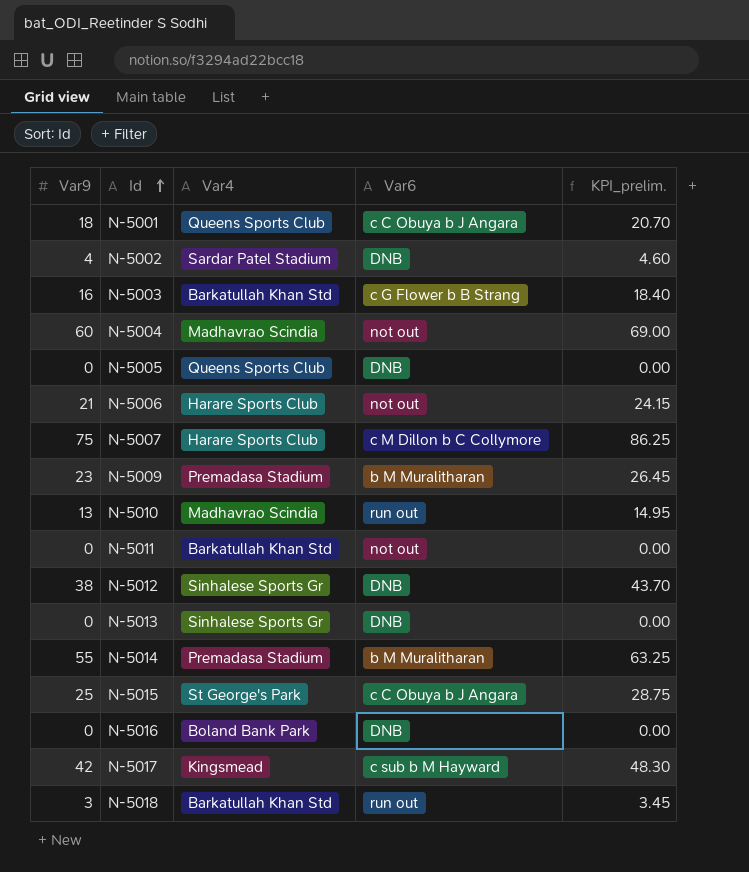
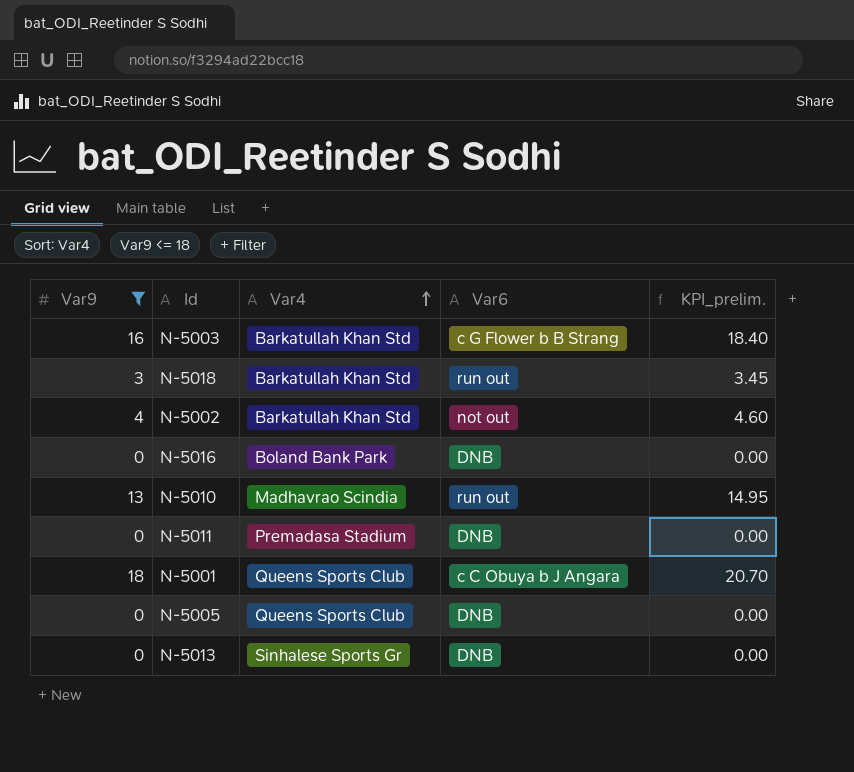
filter: none -> Var9 <= 18
row order: Id ascending -> Var4 ascending
N-5002 | Var4: Sardar Patel Stadium -> Barkatullah Khan Std
N-5002 | Var6: DNB -> not out
N-5011 | Var4: Barkatullah Khan Std -> Premadasa Stadium
N-5011 | Var6: not out -> DNB

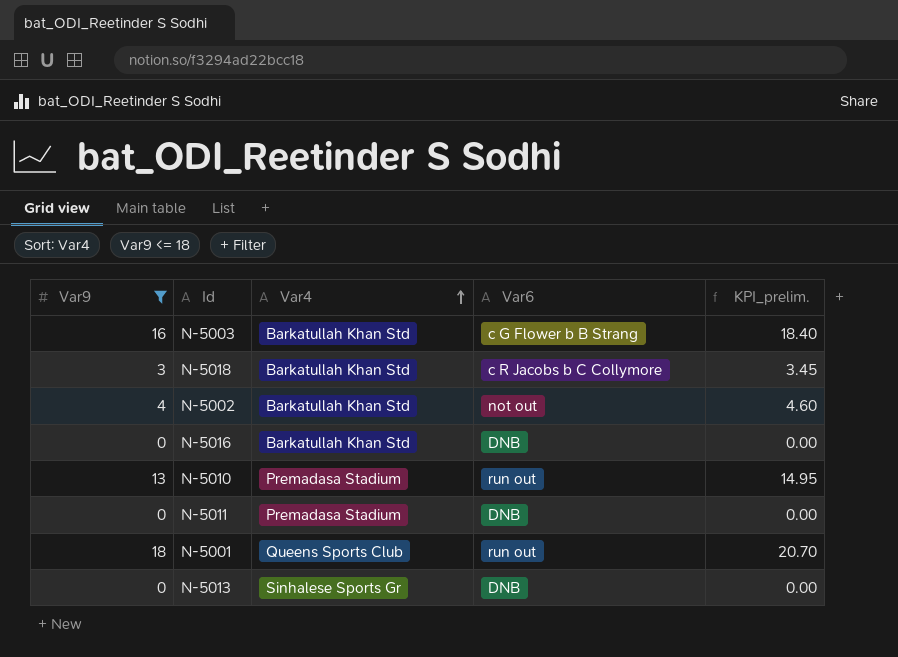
row N-5005: 0 | Queens Sports Club | DNB | 0.00 -> none
N-5018 | Var6: run out -> c R Jacobs b C Collymore
N-5016 | Var4: Boland Bank Park -> Barkatullah Khan Std
N-5010 | Var4: Madhavrao Scindia -> Premadasa Stadium
N-5001 | Var6: c C Obuya b J Angara -> run out

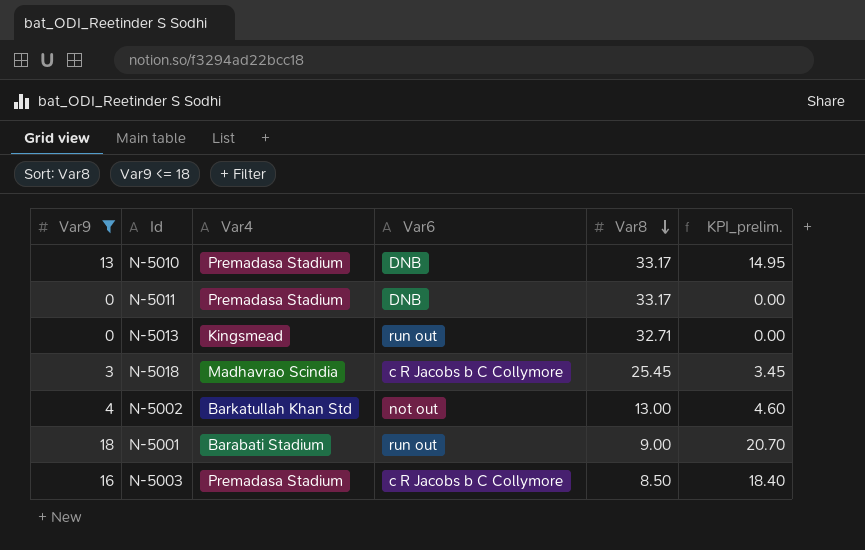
row order: Var4 ascending -> Var8 descending
column Var8 | position: none -> 5
row N-5016: 0 | Barkatullah Khan Std | DNB | 0.00 -> none
N-5010 | Var6: run out -> DNB
N-5013 | Var4: Sinhalese Sports Gr -> Kingsmead
N-5013 | Var6: DNB -> run out
N-5018 | Var4: Barkatullah Khan Std -> Madhavrao Scindia
N-5001 | Var4: Queens Sports Club -> Barabati Stadium
N-5003 | Var4: Barkatullah Khan Std -> Premadasa Stadium
N-5003 | Var6: c G Flower b B Strang -> c R Jacobs b C Collymore

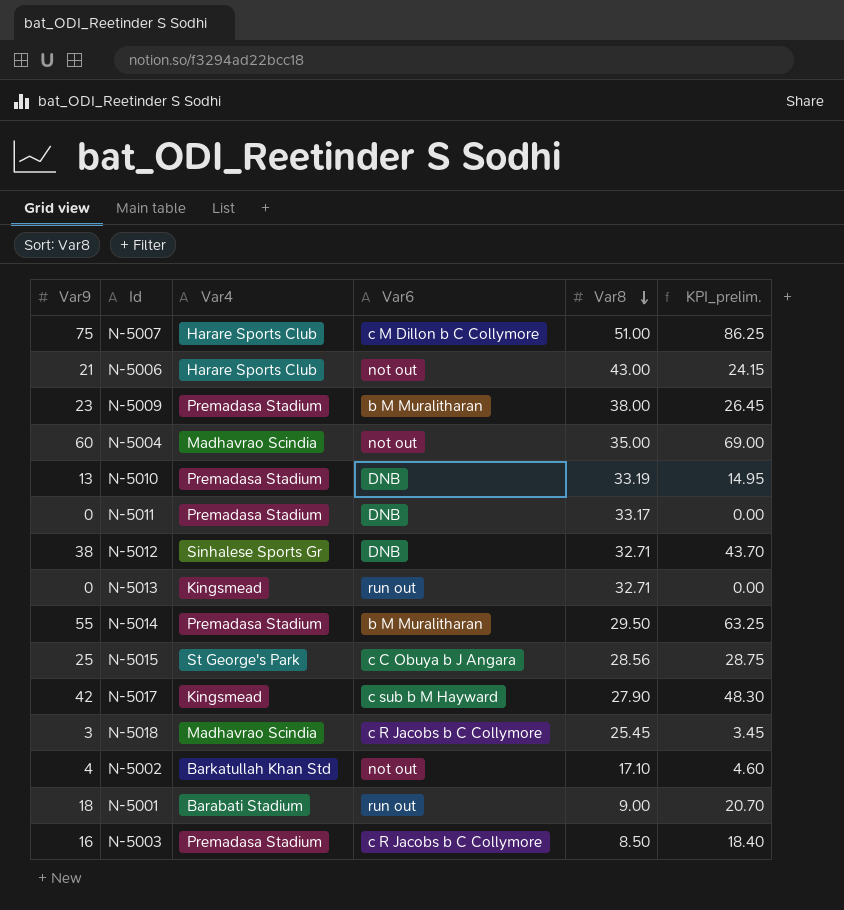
filter: Var9 <= 18 -> none
N-5010 | Var8: 33.17 -> 33.19
N-5002 | Var8: 13.00 -> 17.10

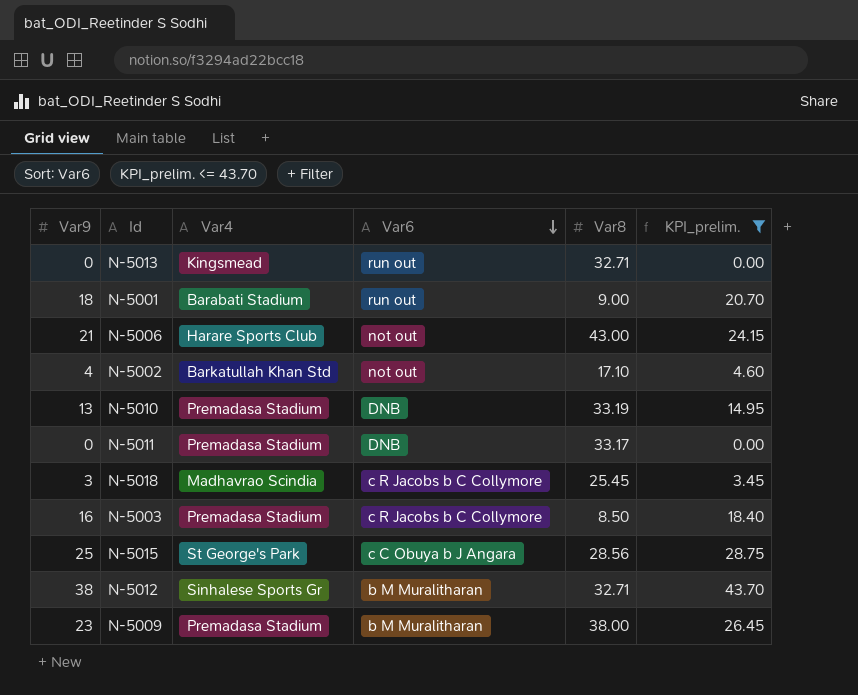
filter: none -> KPI_prelim. <= 43.70
row order: Var8 descending -> Var6 descending
N-5012 | Var6: DNB -> b M Muralitharan

